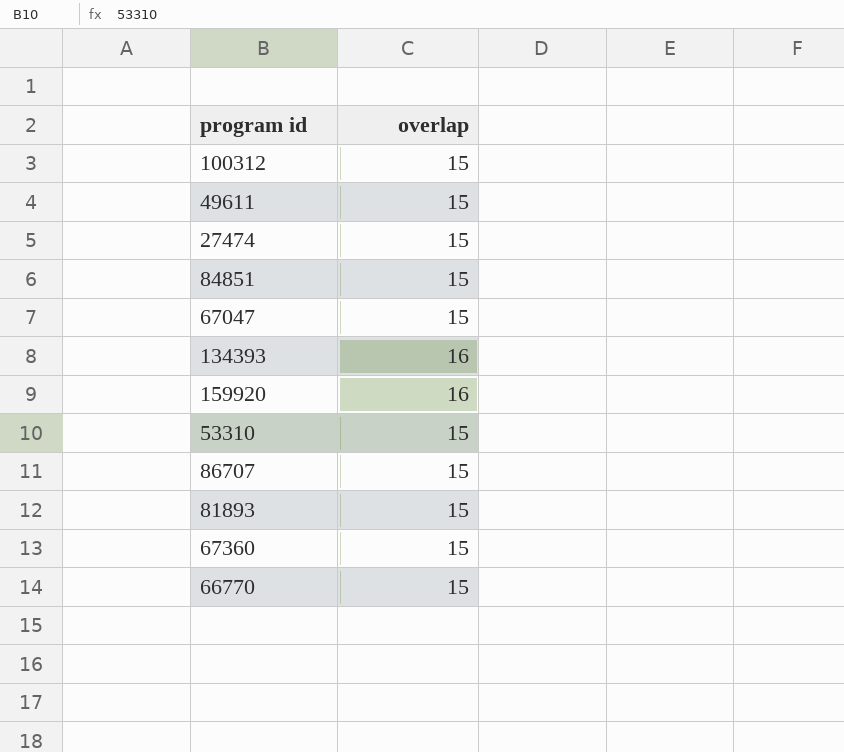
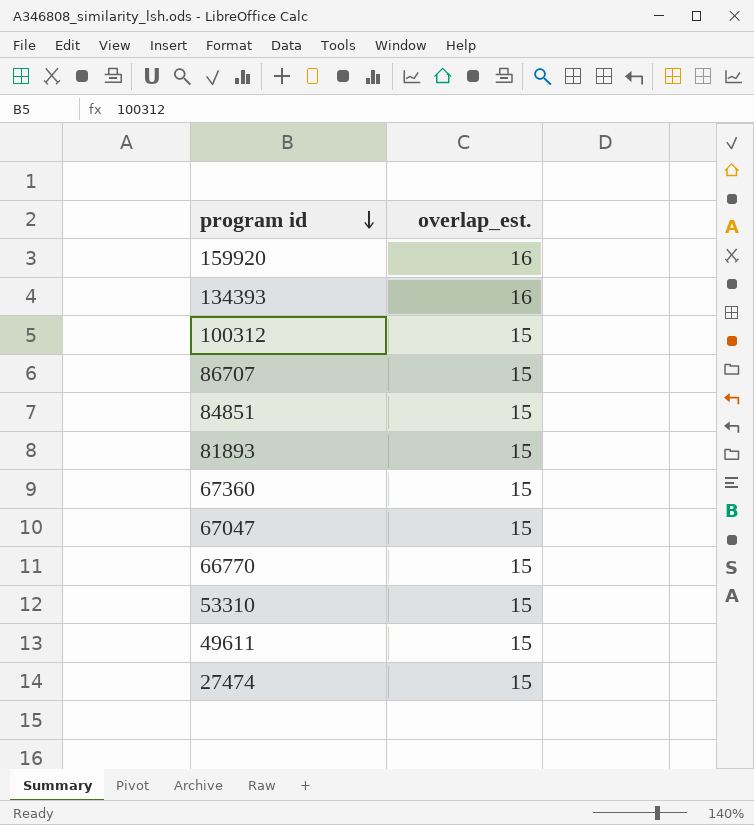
row order: none -> program id descending
column name: overlap -> overlap_est.

